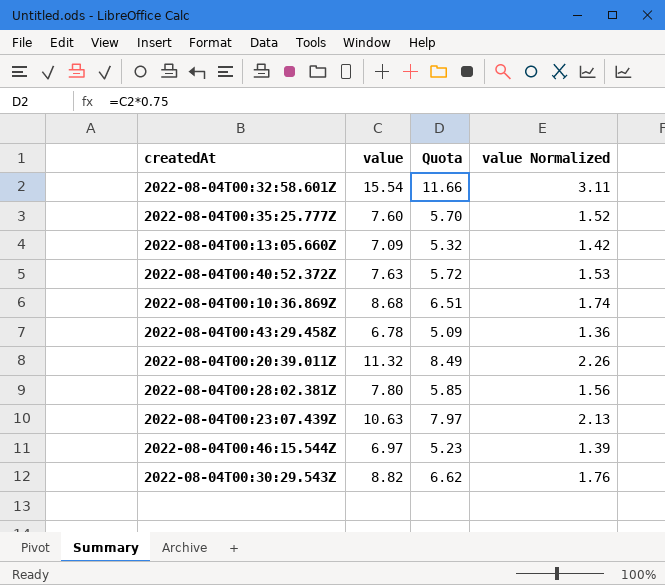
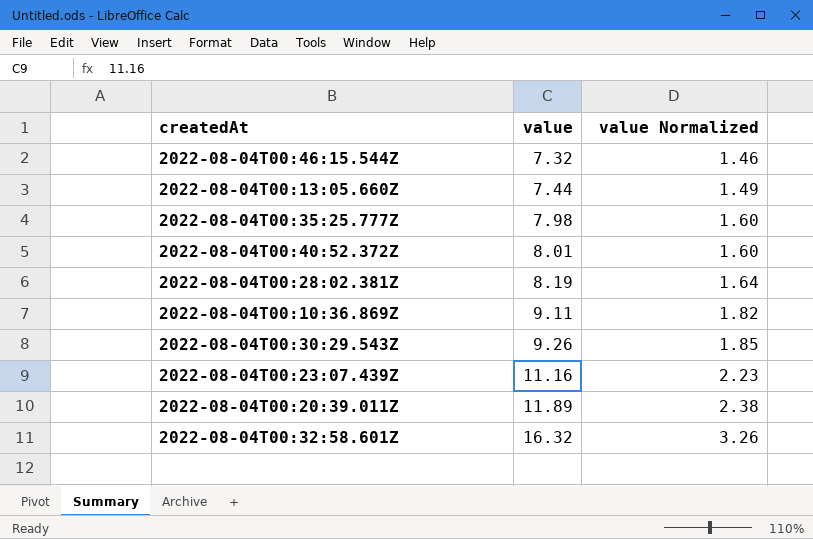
row order: none -> value ascending
column Quota | formula: [value] * 0.75 -> none
row 2022-08-04T00:43:29.458Z: 6.78 | 5.09 | 1.36 -> none
2022-08-04T00:46:15.544Z | value: 6.97 -> 7.32
2022-08-04T00:46:15.544Z | value Normalized: 1.39 -> 1.46
2022-08-04T00:13:05.660Z | value: 7.09 -> 7.44
2022-08-04T00:13:05.660Z | value Normalized: 1.42 -> 1.49
2022-08-04T00:35:25.777Z | value: 7.60 -> 7.98
2022-08-04T00:35:25.777Z | value Normalized: 1.52 -> 1.60
2022-08-04T00:40:52.372Z | value: 7.63 -> 8.01
2022-08-04T00:40:52.372Z | value Normalized: 1.53 -> 1.60
2022-08-04T00:28:02.381Z | value: 7.80 -> 8.19
2022-08-04T00:28:02.381Z | value Normalized: 1.56 -> 1.64
2022-08-04T00:10:36.869Z | value: 8.68 -> 9.11
2022-08-04T00:10:36.869Z | value Normalized: 1.74 -> 1.82
2022-08-04T00:30:29.543Z | value: 8.82 -> 9.26
2022-08-04T00:30:29.543Z | value Normalized: 1.76 -> 1.85
2022-08-04T00:23:07.439Z | value: 10.63 -> 11.16
2022-08-04T00:23:07.439Z | value Normalized: 2.13 -> 2.23
2022-08-04T00:20:39.011Z | value: 11.32 -> 11.89
2022-08-04T00:20:39.011Z | value Normalized: 2.26 -> 2.38
2022-08-04T00:32:58.601Z | value: 15.54 -> 16.32
2022-08-04T00:32:58.601Z | value Normalized: 3.11 -> 3.26

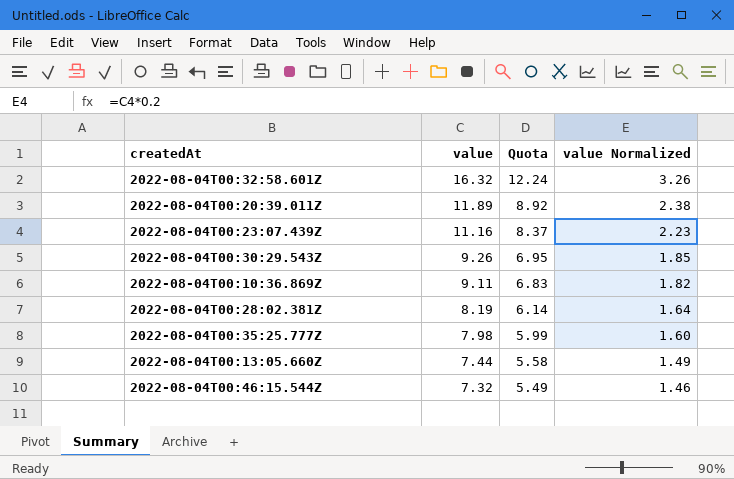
row order: value ascending -> value descending
column Quota | formula: none -> [value] * 0.75
row 2022-08-04T00:40:52.372Z: 8.01 | 1.60 -> none

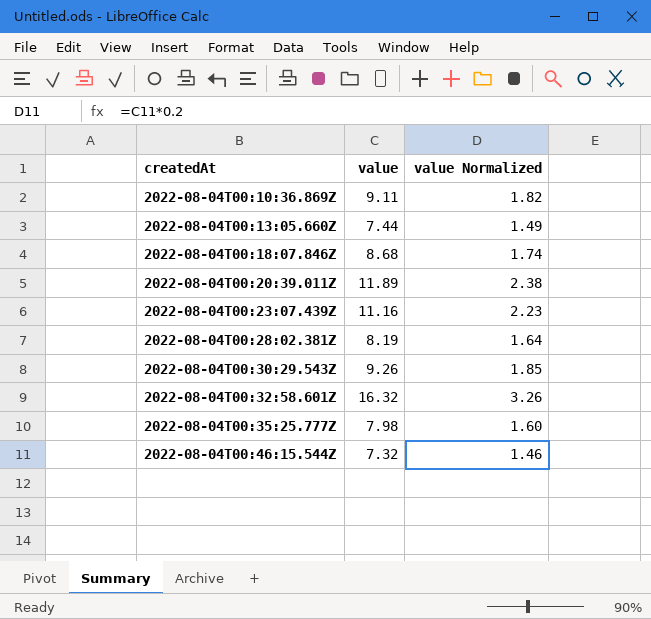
row order: value descending -> createdAt ascending
column Quota | formula: [value] * 0.75 -> none
row 2022-08-04T00:18:07.846Z: none -> 8.68 | 1.74

